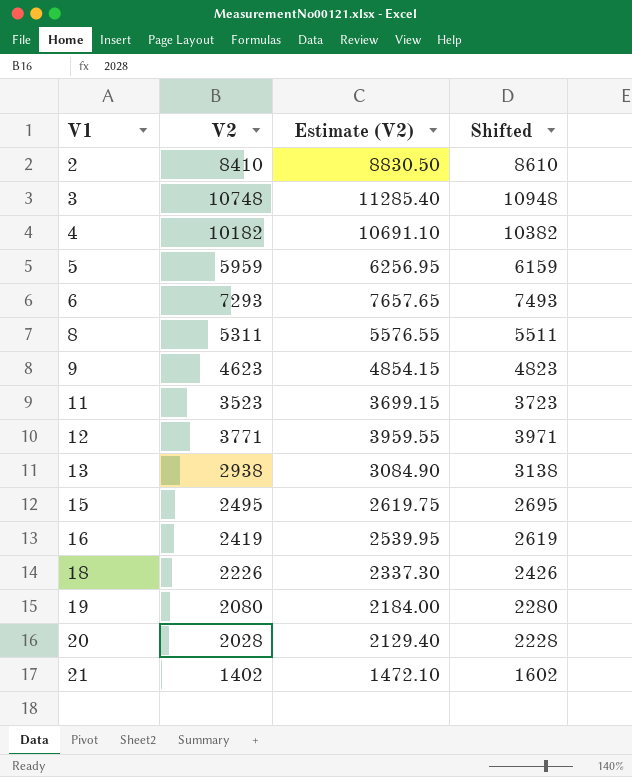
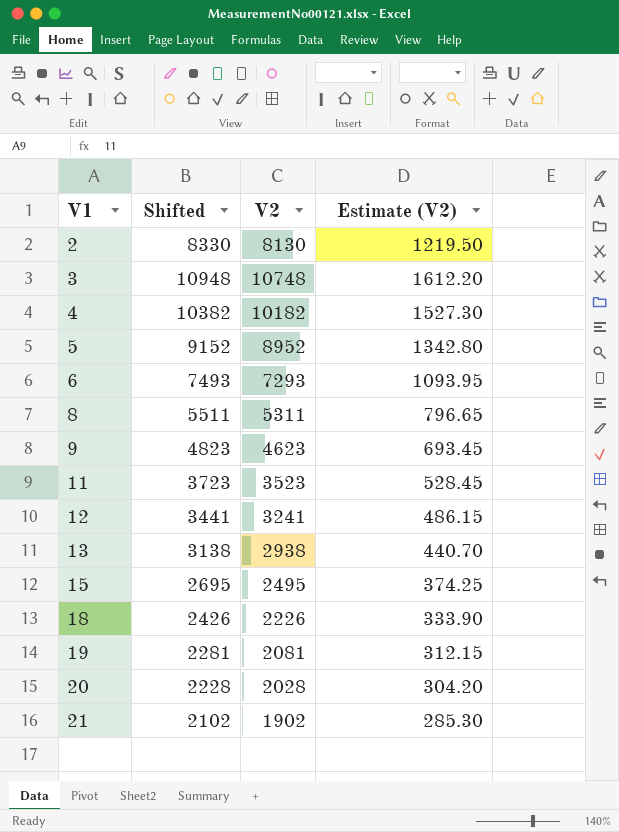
column Shifted | position: 4 -> 2
column Estimate (V2) | formula: [V2] * 1.05 -> [V2] * 0.15
row 16: 2419 | 2539.95 | 2619 -> none
2 | Shifted: 8610 -> 8330
2 | V2: 8410 -> 8130
5 | Shifted: 6159 -> 9152
5 | V2: 5959 -> 8952
12 | Shifted: 3971 -> 3441
12 | V2: 3771 -> 3241
19 | Shifted: 2280 -> 2281
19 | V2: 2080 -> 2081
21 | Shifted: 1602 -> 2102
21 | V2: 1402 -> 1902

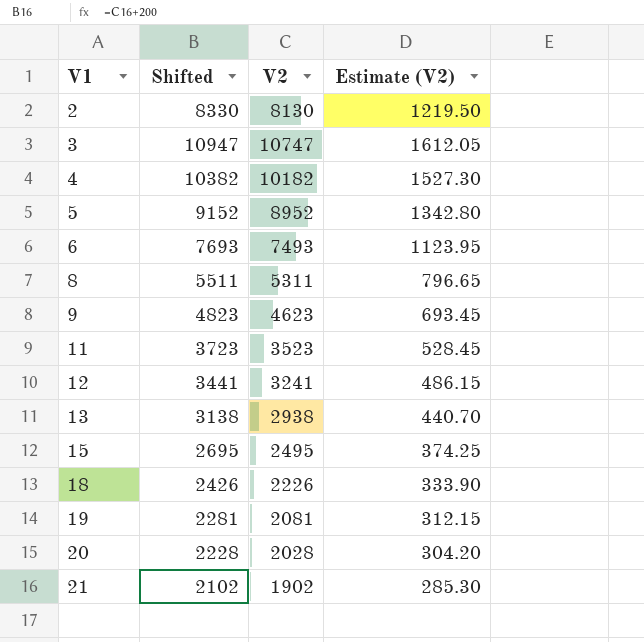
3 | Shifted: 10948 -> 10947
3 | V2: 10748 -> 10747
3 | Estimate (V2): 1612.20 -> 1612.05
6 | Shifted: 7493 -> 7693
6 | V2: 7293 -> 7493
6 | Estimate (V2): 1093.95 -> 1123.95

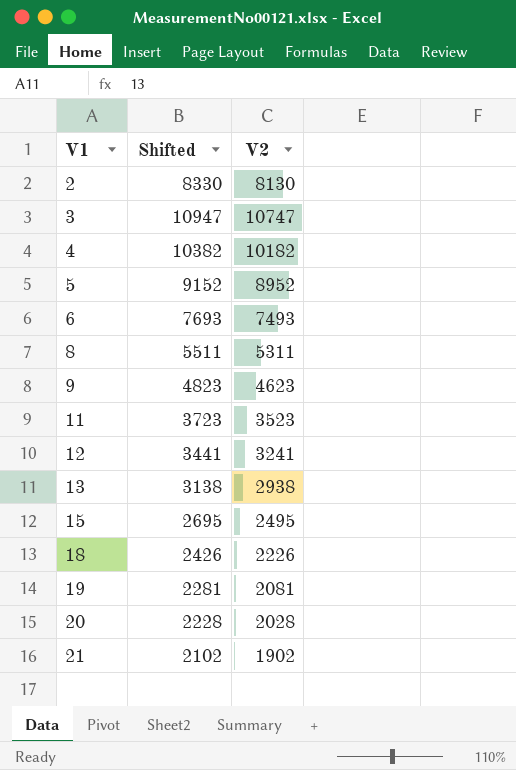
column Estimate (V2) | formula: [V2] * 0.15 -> none

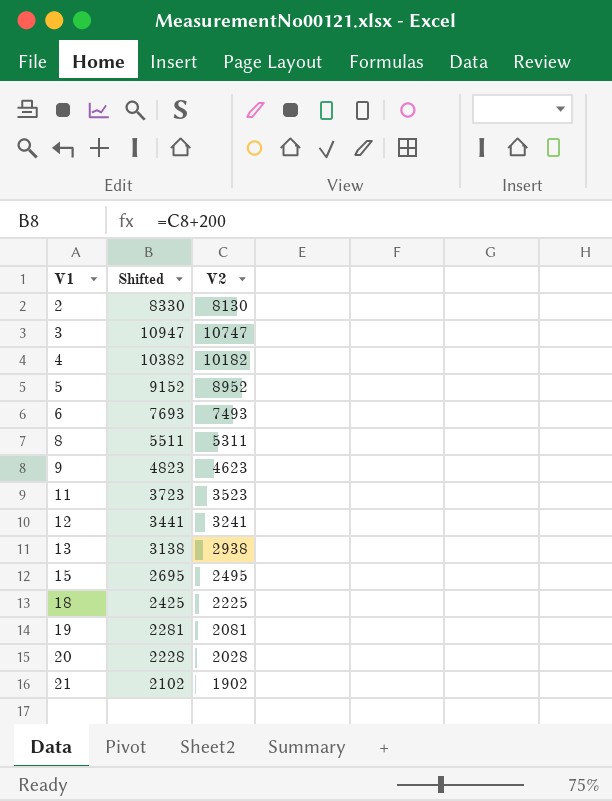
18 | Shifted: 2426 -> 2425
18 | V2: 2226 -> 2225

